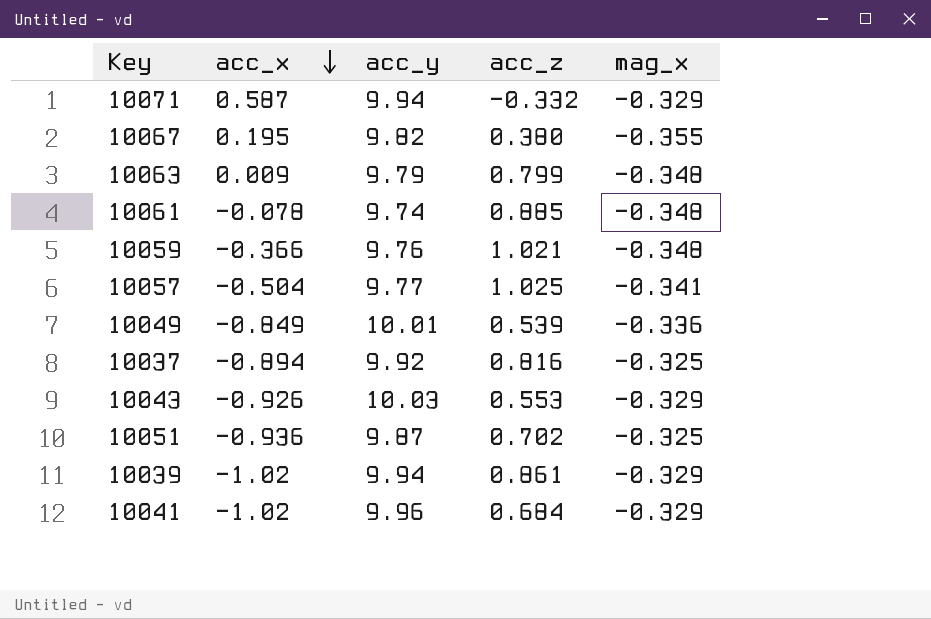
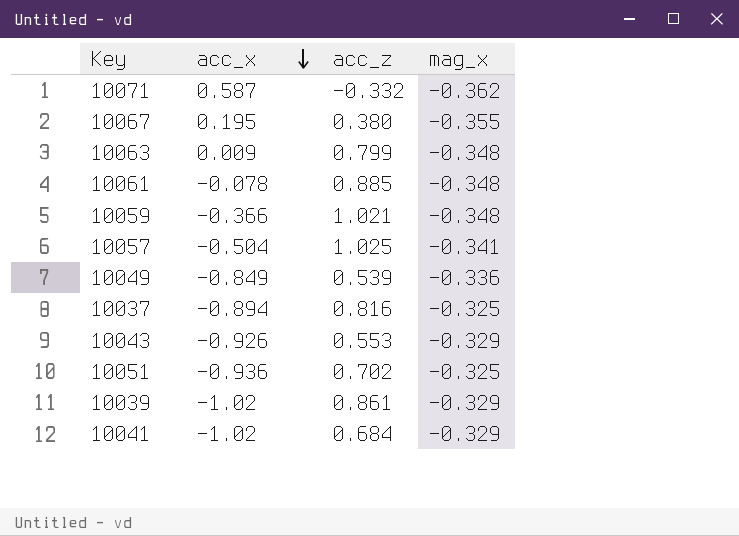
column acc_y | position: 3 -> none
10071 | mag_x: -0.329 -> -0.362

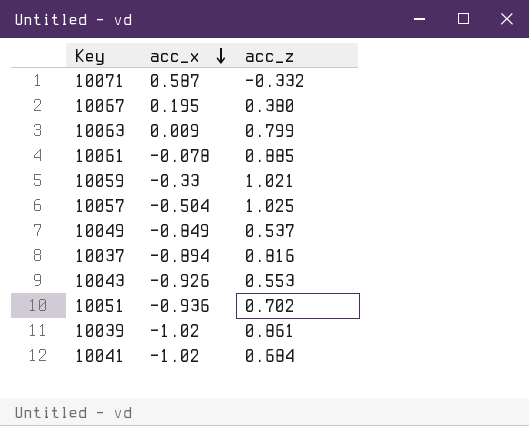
column mag_x | position: 4 -> none
10059 | acc_x: -0.366 -> -0.33
10049 | acc_z: 0.539 -> 0.537

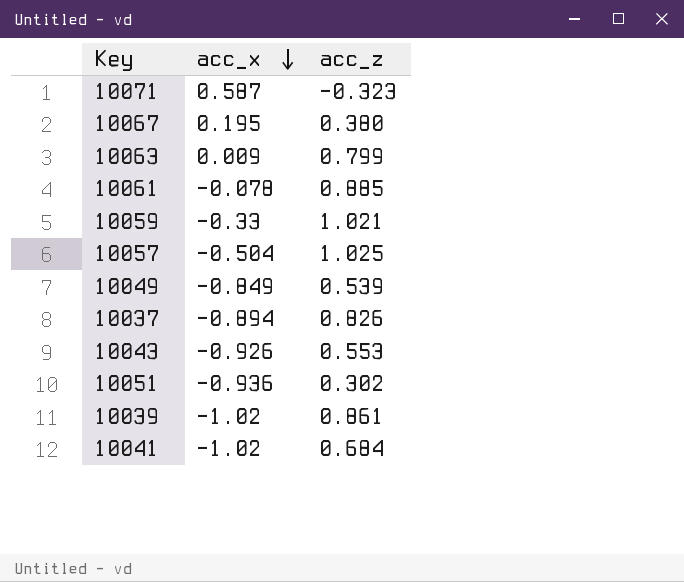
10071 | acc_z: -0.332 -> -0.323
10049 | acc_z: 0.537 -> 0.539
10037 | acc_z: 0.816 -> 0.826
10051 | acc_z: 0.702 -> 0.302

